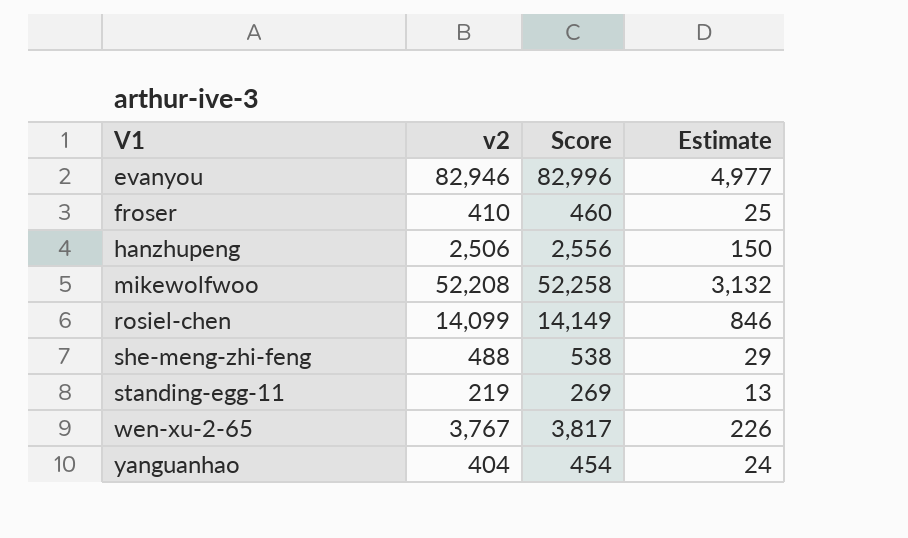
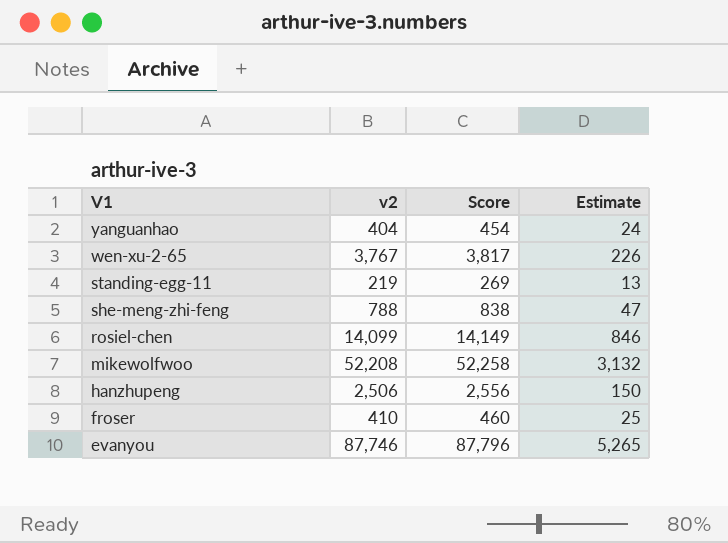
row order: V1 ascending -> V1 descending
she-meng-zhi-feng | v2: 488 -> 788
she-meng-zhi-feng | Score: 538 -> 838
she-meng-zhi-feng | Estimate: 29 -> 47
evanyou | v2: 82,946 -> 87,746
evanyou | Score: 82,996 -> 87,796
evanyou | Estimate: 4,977 -> 5,265

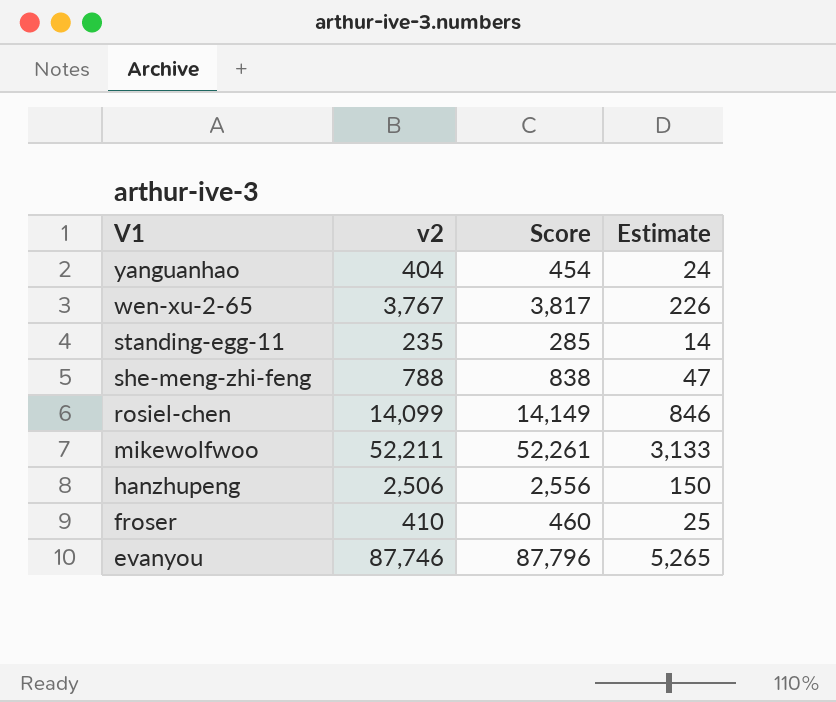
standing-egg-11 | v2: 219 -> 235
standing-egg-11 | Score: 269 -> 285
standing-egg-11 | Estimate: 13 -> 14
mikewolfwoo | v2: 52,208 -> 52,211
mikewolfwoo | Score: 52,258 -> 52,261
mikewolfwoo | Estimate: 3,132 -> 3,133

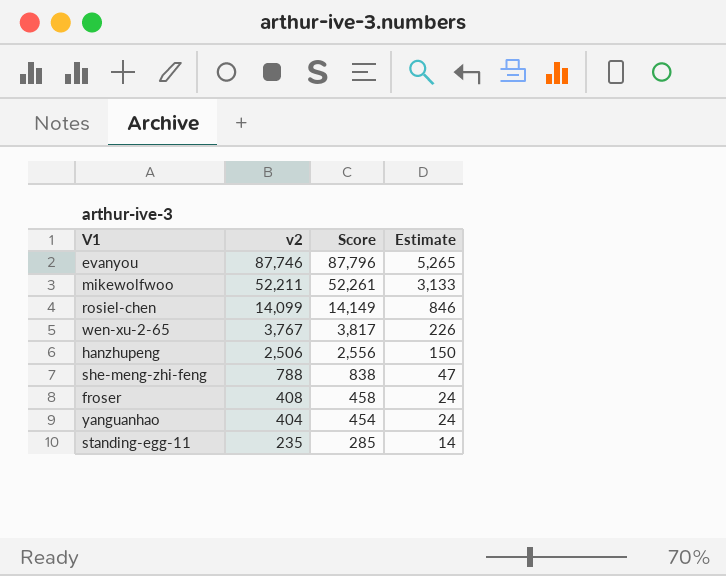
row order: V1 descending -> v2 descending
froser | v2: 410 -> 408
froser | Score: 460 -> 458
froser | Estimate: 25 -> 24

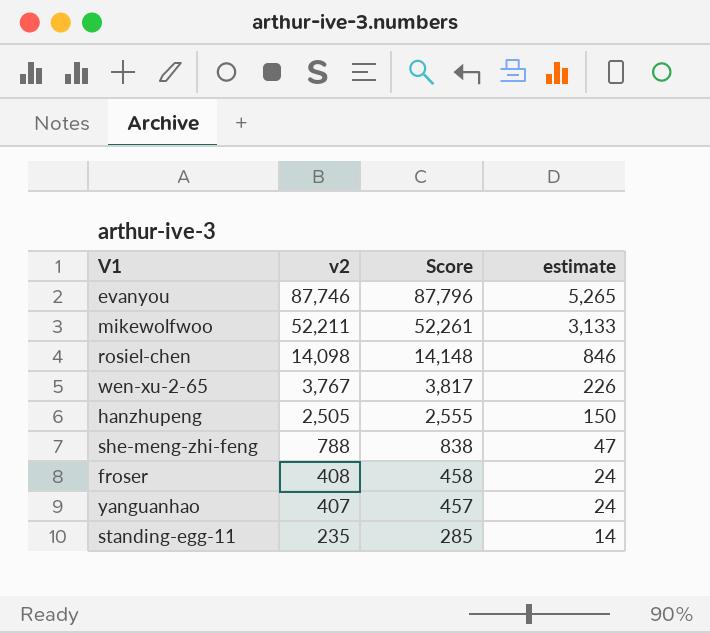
column name: Estimate -> estimate
rosiel-chen | v2: 14,099 -> 14,098
rosiel-chen | Score: 14,149 -> 14,148
hanzhupeng | v2: 2,506 -> 2,505
hanzhupeng | Score: 2,556 -> 2,555
yanguanhao | v2: 404 -> 407
yanguanhao | Score: 454 -> 457

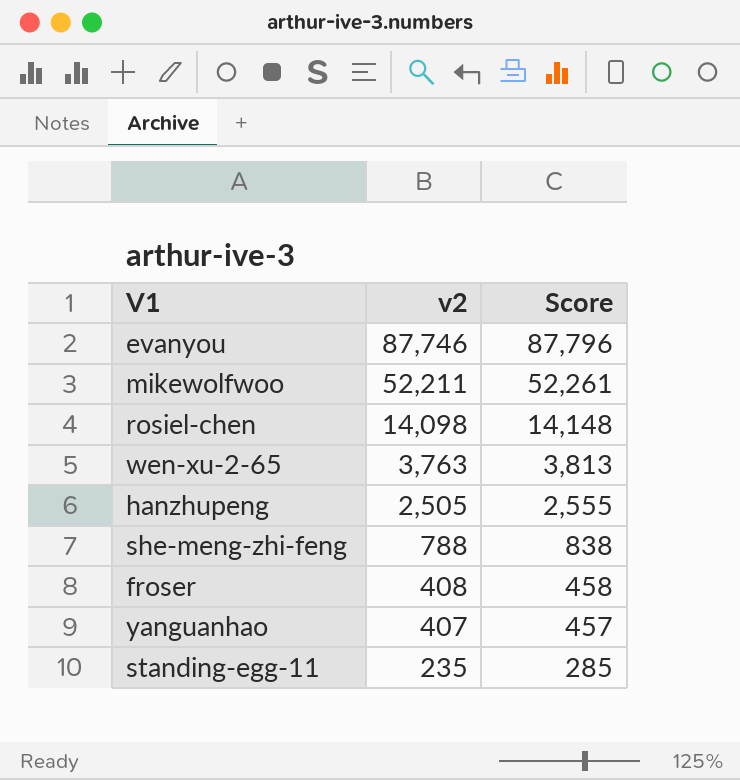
column estimate | formula: [v2] * 0.06 -> none
wen-xu-2-65 | v2: 3,767 -> 3,763
wen-xu-2-65 | Score: 3,817 -> 3,813

